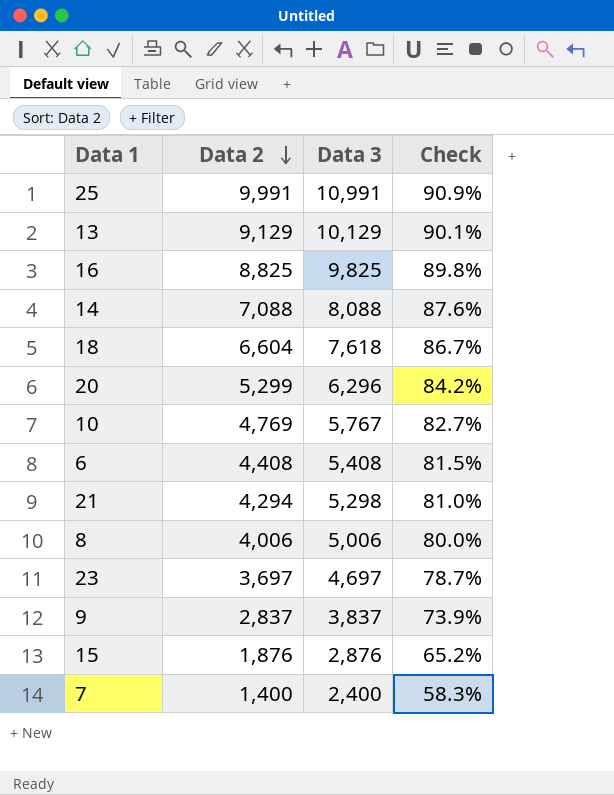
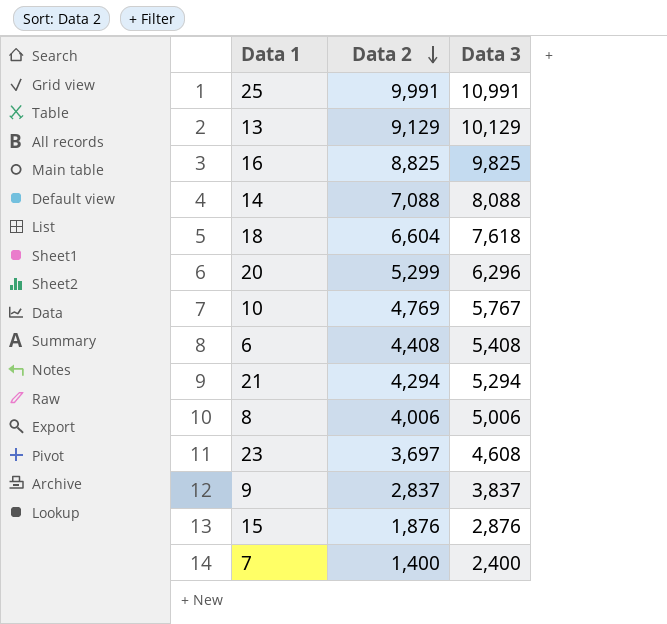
column Check | formula: [Data 2] / [Data 3] -> none
21 | Data 3: 5,298 -> 5,294
23 | Data 3: 4,697 -> 4,608

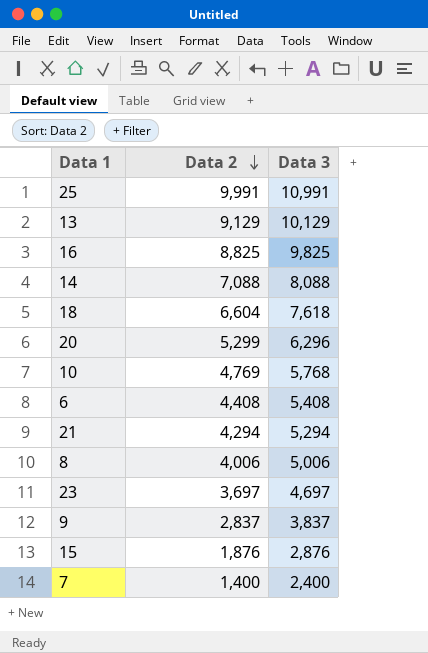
10 | Data 3: 5,767 -> 5,768
23 | Data 3: 4,608 -> 4,697

